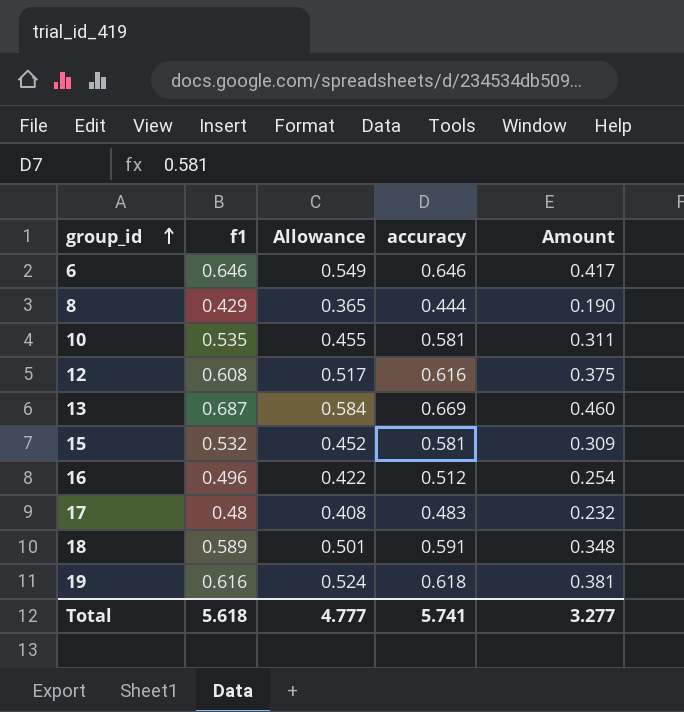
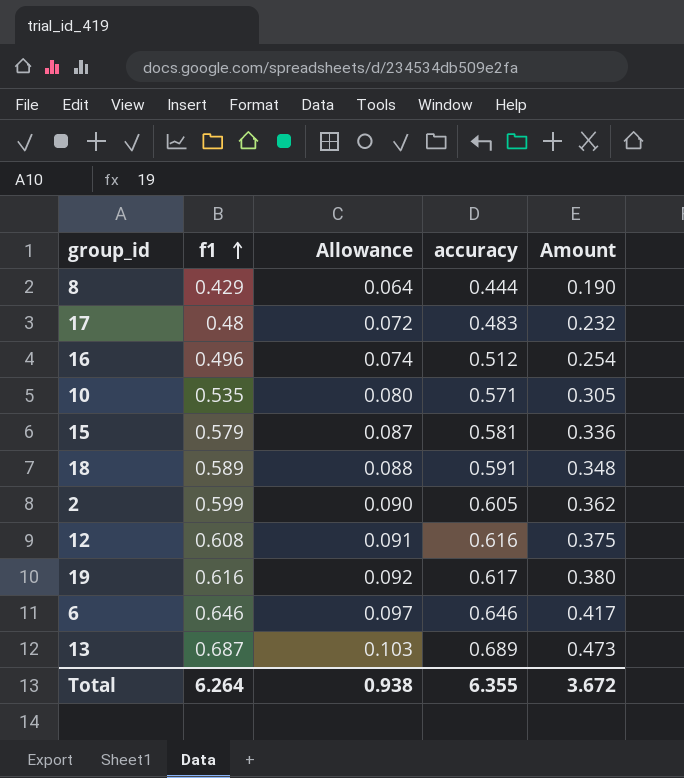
row order: group_id ascending -> f1 ascending
column Allowance | formula: [f1] * 0.85 -> [f1] * 0.15
10 | accuracy: 0.581 -> 0.571
10 | Amount: 0.311 -> 0.305
15 | f1: 0.532 -> 0.579
15 | Amount: 0.309 -> 0.336
row 2: none -> 0.599 | 0.090 | 0.605 | 0.362
19 | accuracy: 0.618 -> 0.617
19 | Amount: 0.381 -> 0.380
13 | accuracy: 0.669 -> 0.689
13 | Amount: 0.460 -> 0.473
Total | f1: 5.618 -> 6.264
Total | Allowance: 4.777 -> 0.938
Total | accuracy: 5.741 -> 6.355
Total | Amount: 3.277 -> 3.672

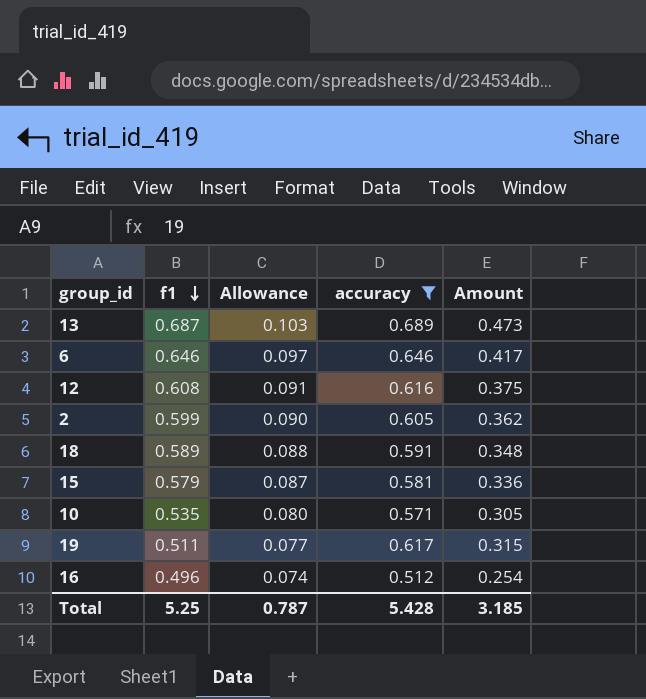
filter: none -> accuracy >= 0.512
row order: f1 ascending -> f1 descending
19 | f1: 0.616 -> 0.511
19 | Allowance: 0.092 -> 0.077
19 | Amount: 0.380 -> 0.315
Total | f1: 6.264 -> 5.25
Total | Allowance: 0.938 -> 0.787
Total | accuracy: 6.355 -> 5.428
Total | Amount: 3.672 -> 3.185

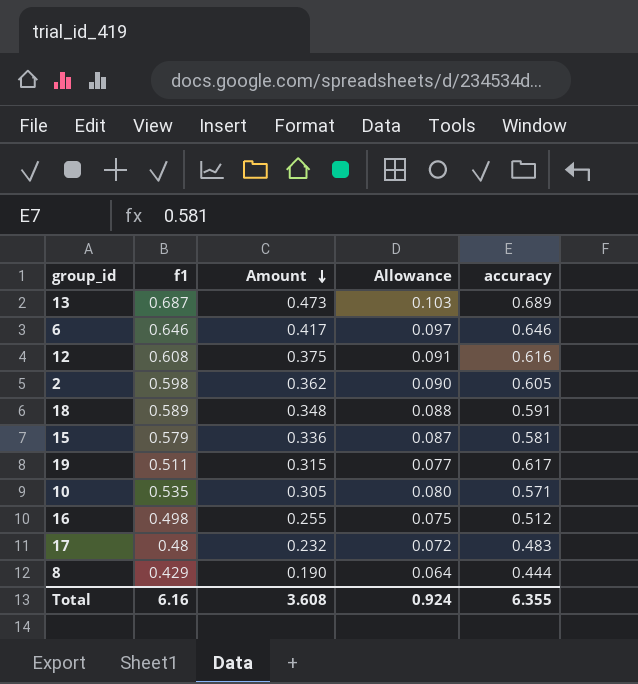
filter: accuracy >= 0.512 -> none
row order: f1 descending -> Amount descending
column Amount | position: 5 -> 3
2 | f1: 0.599 -> 0.598
16 | f1: 0.496 -> 0.498
16 | Amount: 0.254 -> 0.255
16 | Allowance: 0.074 -> 0.075
Total | f1: 5.25 -> 6.16
Total | Amount: 3.185 -> 3.608
Total | Allowance: 0.787 -> 0.924
Total | accuracy: 5.428 -> 6.355

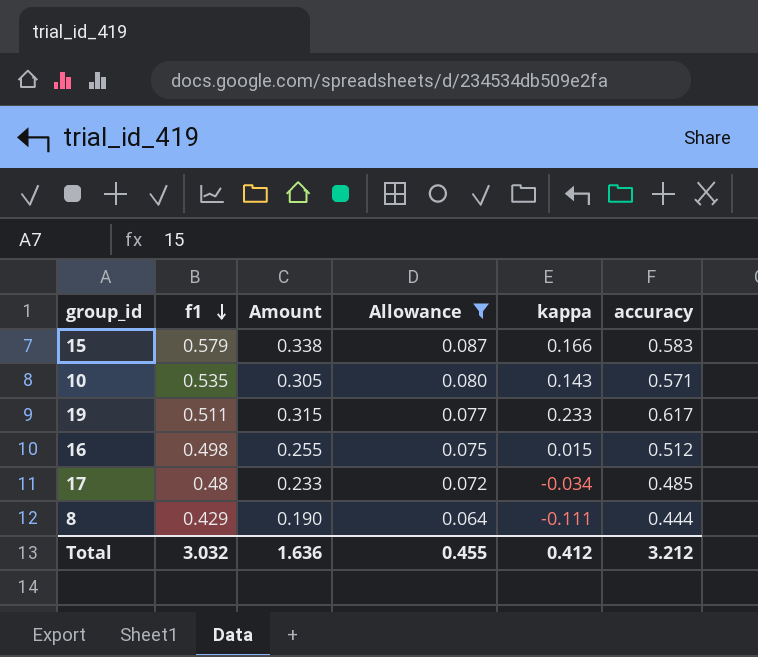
filter: none -> Allowance <= 0.087
row order: Amount descending -> f1 descending
column kappa | position: none -> 5
15 | Amount: 0.336 -> 0.338
15 | accuracy: 0.581 -> 0.583
17 | Amount: 0.232 -> 0.233
17 | accuracy: 0.483 -> 0.485
Total | f1: 6.16 -> 3.032
Total | Amount: 3.608 -> 1.636
Total | Allowance: 0.924 -> 0.455
Total | accuracy: 6.355 -> 3.212

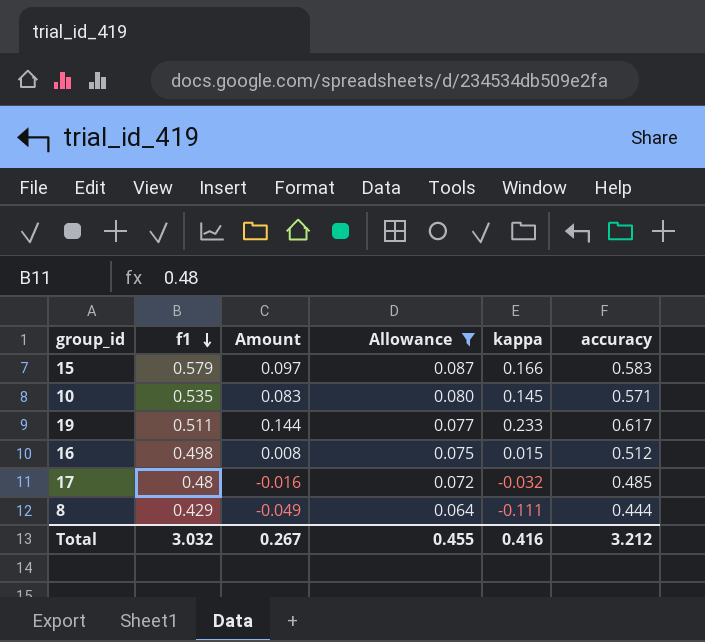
column Amount | formula: [f1] * [accuracy] -> [kappa] * [accuracy]
10 | kappa: 0.143 -> 0.145
17 | kappa: -0.034 -> -0.032
Total | Amount: 1.636 -> 0.267
Total | kappa: 0.412 -> 0.416

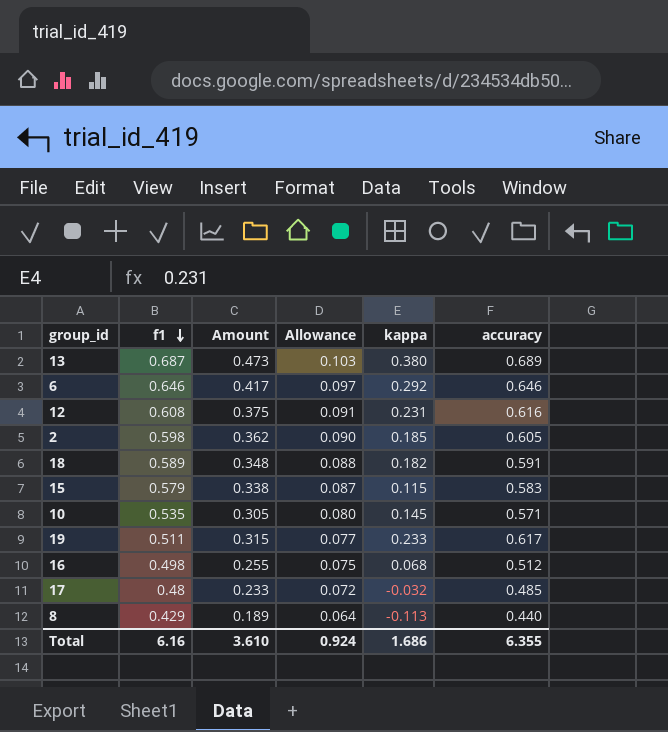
filter: Allowance <= 0.087 -> none
column Amount | formula: [kappa] * [accuracy] -> [f1] * [accuracy]
15 | kappa: 0.166 -> 0.115
16 | kappa: 0.015 -> 0.068
8 | kappa: -0.111 -> -0.113
8 | accuracy: 0.444 -> 0.440
Total | f1: 3.032 -> 6.16
Total | Amount: 0.267 -> 3.610
Total | Allowance: 0.455 -> 0.924
Total | kappa: 0.416 -> 1.686
Total | accuracy: 3.212 -> 6.355

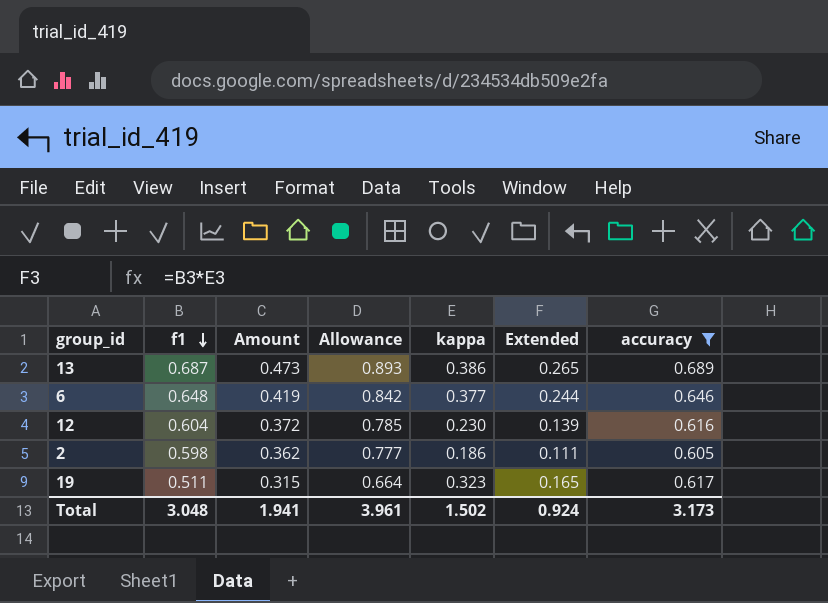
filter: none -> accuracy >= 0.605
column Allowance | formula: [f1] * 0.15 -> [f1] * 1.3
column Extended | formula: none -> [f1] * [kappa]
13 | kappa: 0.380 -> 0.386
6 | f1: 0.646 -> 0.648
6 | Amount: 0.417 -> 0.419
6 | kappa: 0.292 -> 0.377
12 | f1: 0.608 -> 0.604
12 | Amount: 0.375 -> 0.372
12 | kappa: 0.231 -> 0.230
2 | kappa: 0.185 -> 0.186
19 | kappa: 0.233 -> 0.323
Total | f1: 6.16 -> 3.048
Total | Amount: 3.610 -> 1.941
Total | Allowance: 0.924 -> 3.961
Total | kappa: 1.686 -> 1.502
Total | accuracy: 6.355 -> 3.173

